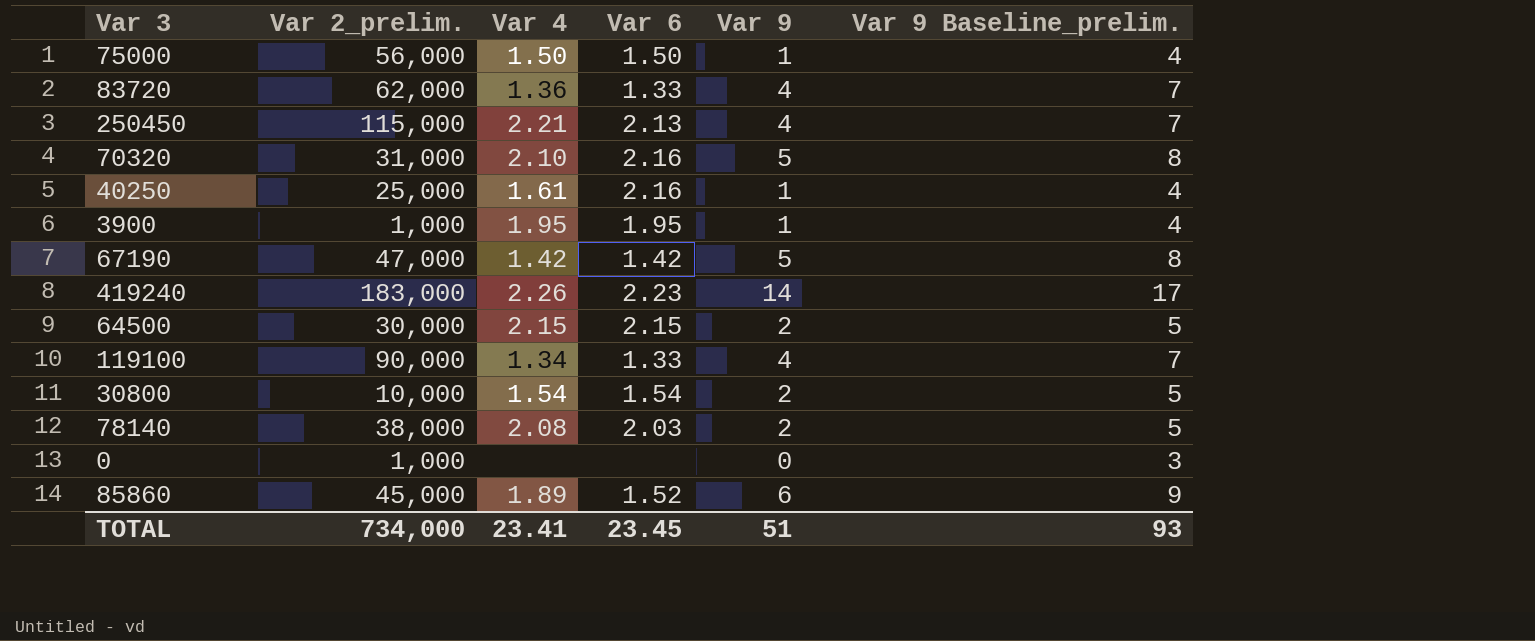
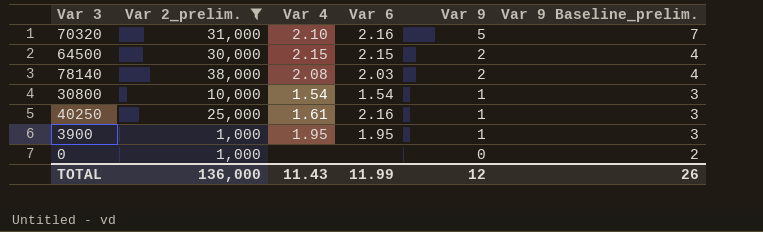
filter: none -> Var 2_prelim. <= 38,000
row order: none -> Var 9 descending
column Var 9 Baseline_prelim. | formula: [Var 9] + 3 -> [Var 9] + 2
30800 | Var 9: 2 -> 1
TOTAL | Var 2_prelim.: 734,000 -> 136,000
TOTAL | Var 4: 23.41 -> 11.43
TOTAL | Var 6: 23.45 -> 11.99
TOTAL | Var 9: 51 -> 12
TOTAL | Var 9 Baseline_prelim.: 93 -> 26

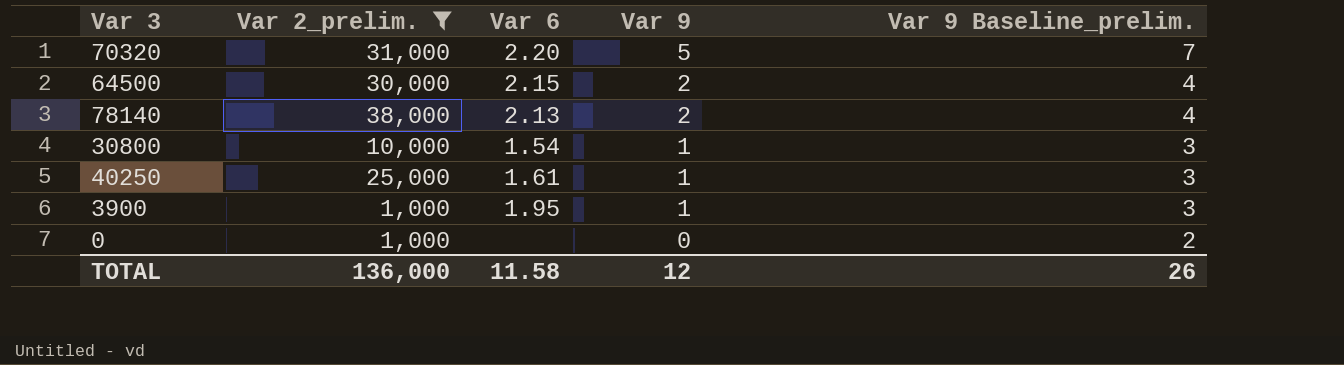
column Var 4 | position: 3 -> none
70320 | Var 6: 2.16 -> 2.20
78140 | Var 6: 2.03 -> 2.13
40250 | Var 6: 2.16 -> 1.61
TOTAL | Var 6: 11.99 -> 11.58

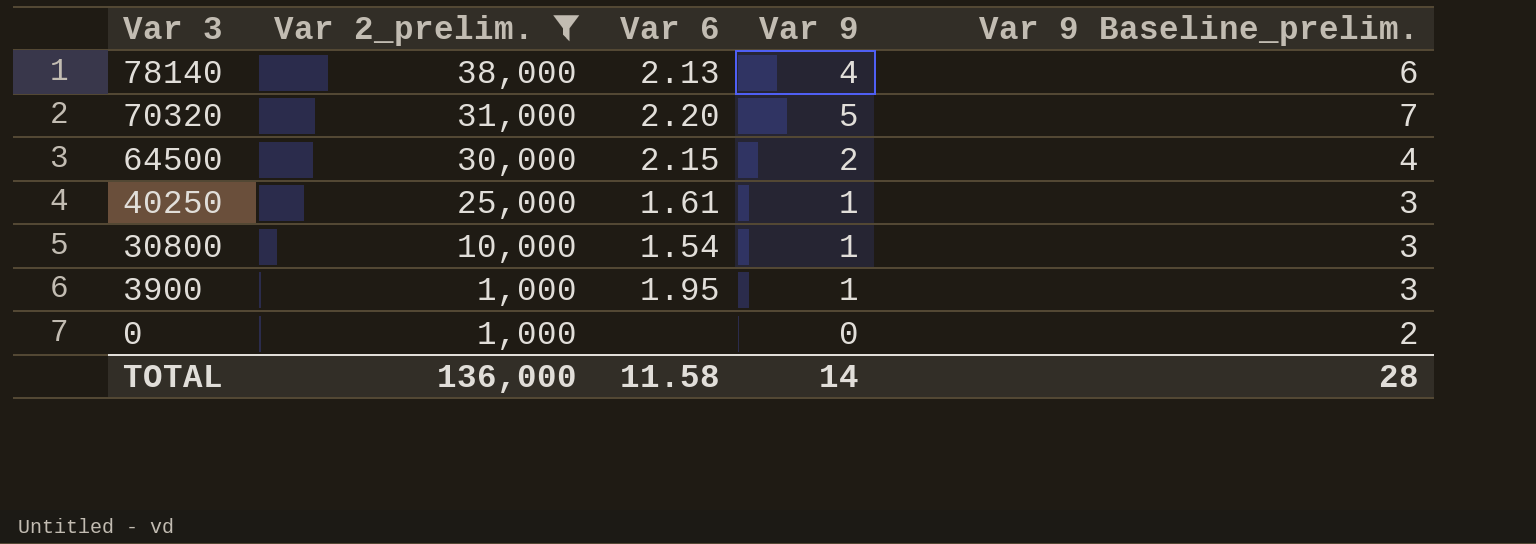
row order: Var 9 descending -> Var 3 descending
78140 | Var 9: 2 -> 4
78140 | Var 9 Baseline_prelim.: 4 -> 6
TOTAL | Var 9: 12 -> 14
TOTAL | Var 9 Baseline_prelim.: 26 -> 28

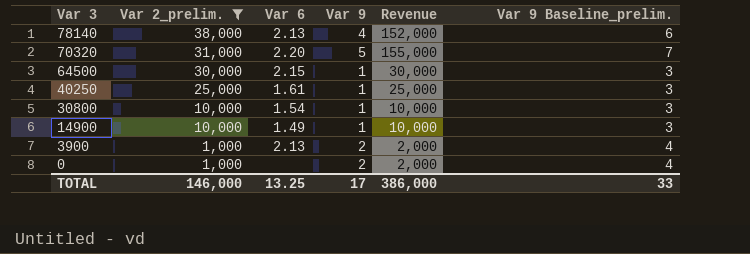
column Revenue | formula: none -> [Var 2_prelim.] * [Var 9]
64500 | Var 9: 2 -> 1
64500 | Var 9 Baseline_prelim.: 4 -> 3
row 14900: none -> 10,000 | 1.49 | 1 | 10,000 | 3
3900 | Var 6: 1.95 -> 2.13
3900 | Var 9: 1 -> 2
3900 | Var 9 Baseline_prelim.: 3 -> 4
0 | Var 9: 0 -> 2
0 | Var 9 Baseline_prelim.: 2 -> 4
TOTAL | Var 2_prelim.: 136,000 -> 146,000
TOTAL | Var 6: 11.58 -> 13.25
TOTAL | Var 9: 14 -> 17
TOTAL | Var 9 Baseline_prelim.: 28 -> 33

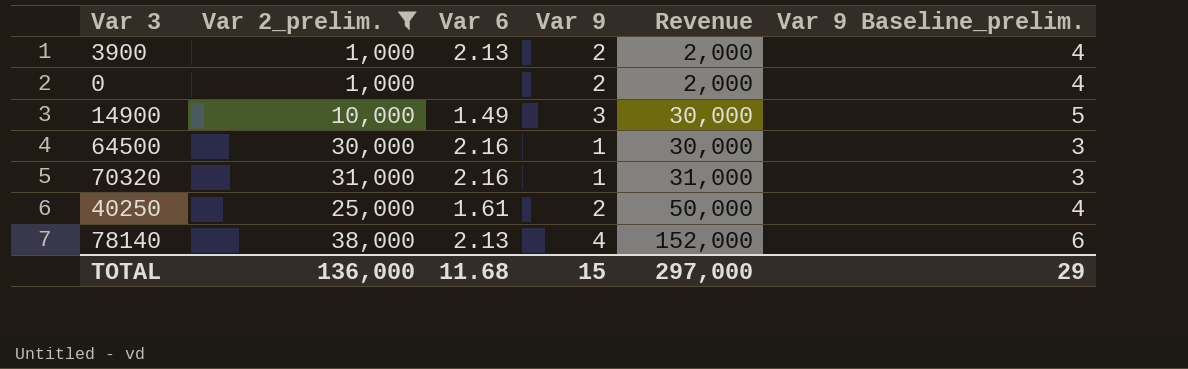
row order: Var 3 descending -> Revenue ascending
row 30800: 10,000 | 1.54 | 1 | 10,000 | 3 -> none
14900 | Var 9: 1 -> 3
14900 | Revenue: 10,000 -> 30,000
14900 | Var 9 Baseline_prelim.: 3 -> 5
64500 | Var 6: 2.15 -> 2.16
70320 | Var 6: 2.20 -> 2.16
70320 | Var 9: 5 -> 1
70320 | Revenue: 155,000 -> 31,000
70320 | Var 9 Baseline_prelim.: 7 -> 3
40250 | Var 9: 1 -> 2
40250 | Revenue: 25,000 -> 50,000
40250 | Var 9 Baseline_prelim.: 3 -> 4
TOTAL | Var 2_prelim.: 146,000 -> 136,000
TOTAL | Var 6: 13.25 -> 11.68
TOTAL | Var 9: 17 -> 15
TOTAL | Revenue: 386,000 -> 297,000
TOTAL | Var 9 Baseline_prelim.: 33 -> 29

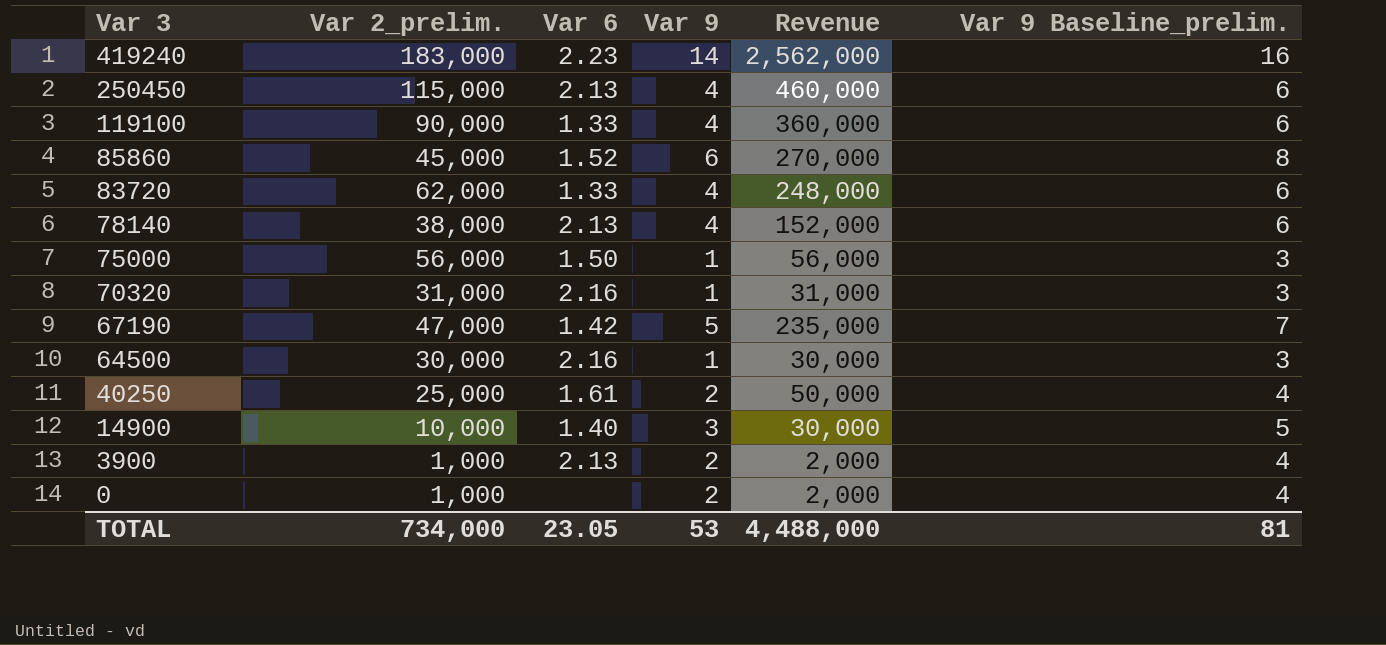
filter: Var 2_prelim. <= 38,000 -> none
row order: Revenue ascending -> Var 3 descending
14900 | Var 6: 1.49 -> 1.40
TOTAL | Var 2_prelim.: 136,000 -> 734,000
TOTAL | Var 6: 11.68 -> 23.05
TOTAL | Var 9: 15 -> 53
TOTAL | Revenue: 297,000 -> 4,488,000
TOTAL | Var 9 Baseline_prelim.: 29 -> 81

